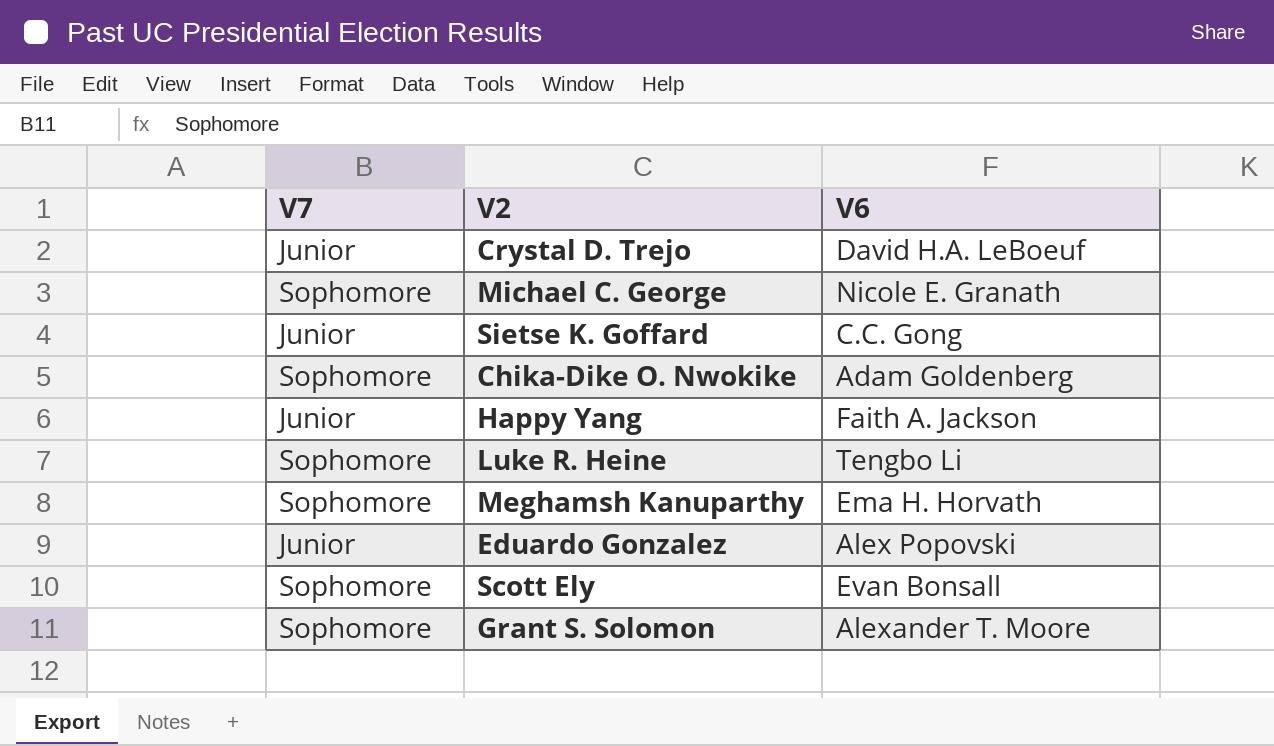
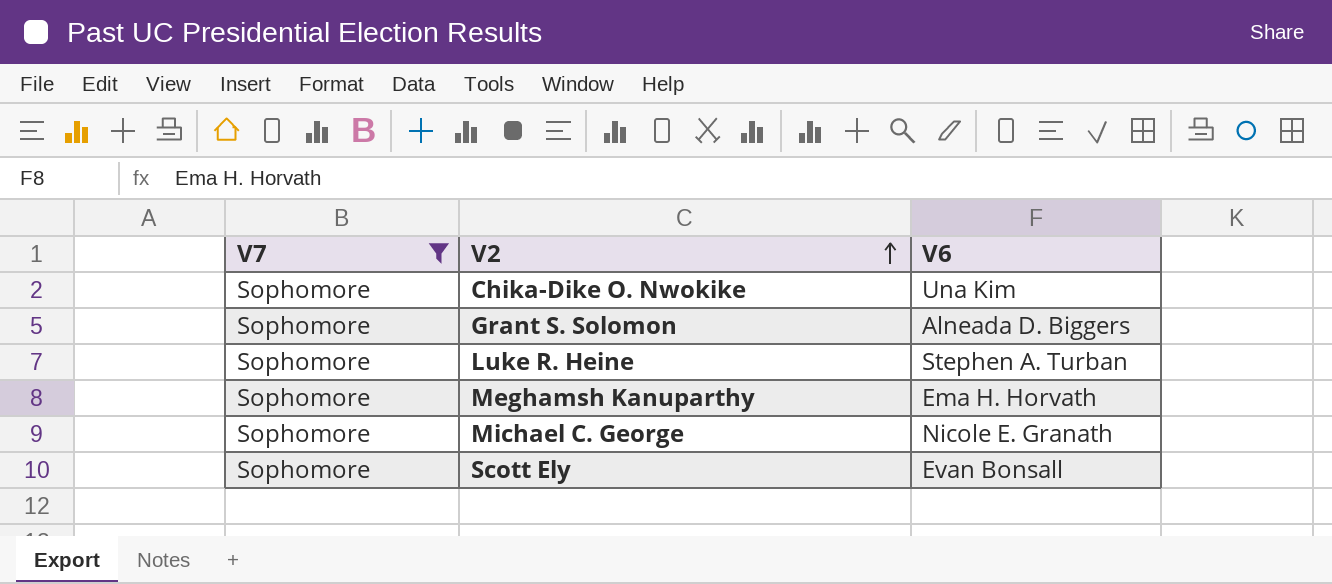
filter: none -> V7 = Sophomore
row order: none -> V2 ascending
Chika-Dike O. Nwokike | V6: Adam Goldenberg -> Una Kim
Grant S. Solomon | V6: Alexander T. Moore -> Alneada D. Biggers
Luke R. Heine | V6: Tengbo Li -> Stephen A. Turban

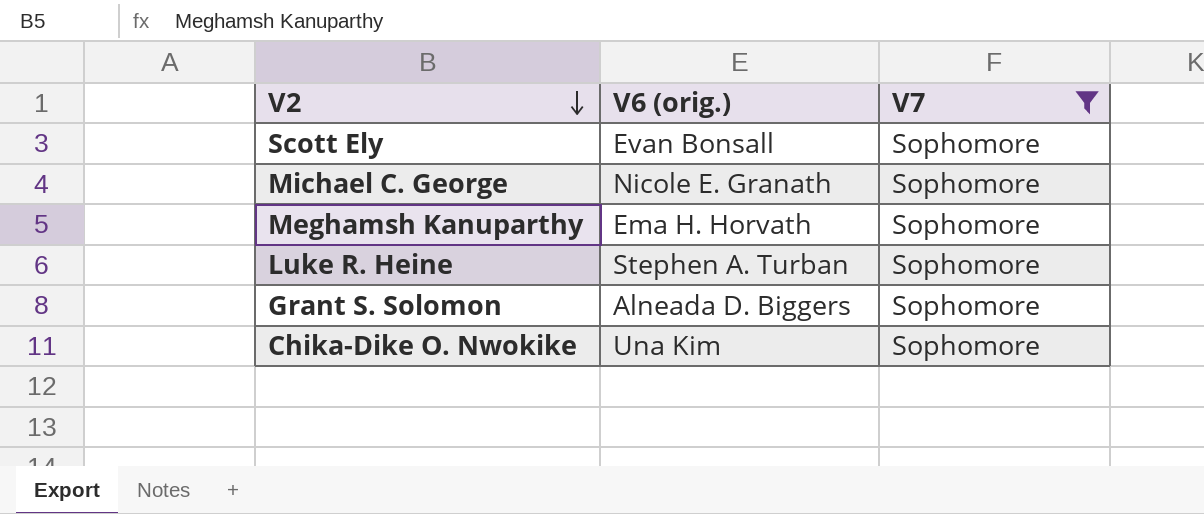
row order: V2 ascending -> V2 descending
column name: V6 -> V6 (orig.)
column V7 | position: 1 -> 3

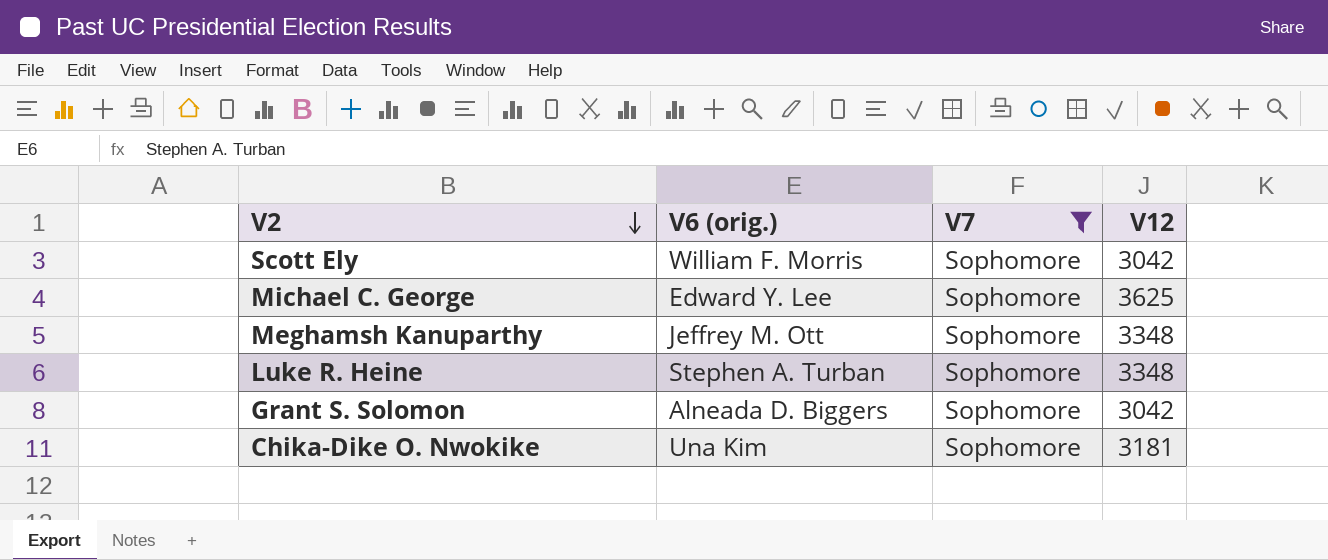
column V12 | position: none -> 4
Scott Ely | V6 (orig.): Evan Bonsall -> William F. Morris
Michael C. George | V6 (orig.): Nicole E. Granath -> Edward Y. Lee
Meghamsh Kanuparthy | V6 (orig.): Ema H. Horvath -> Jeffrey M. Ott

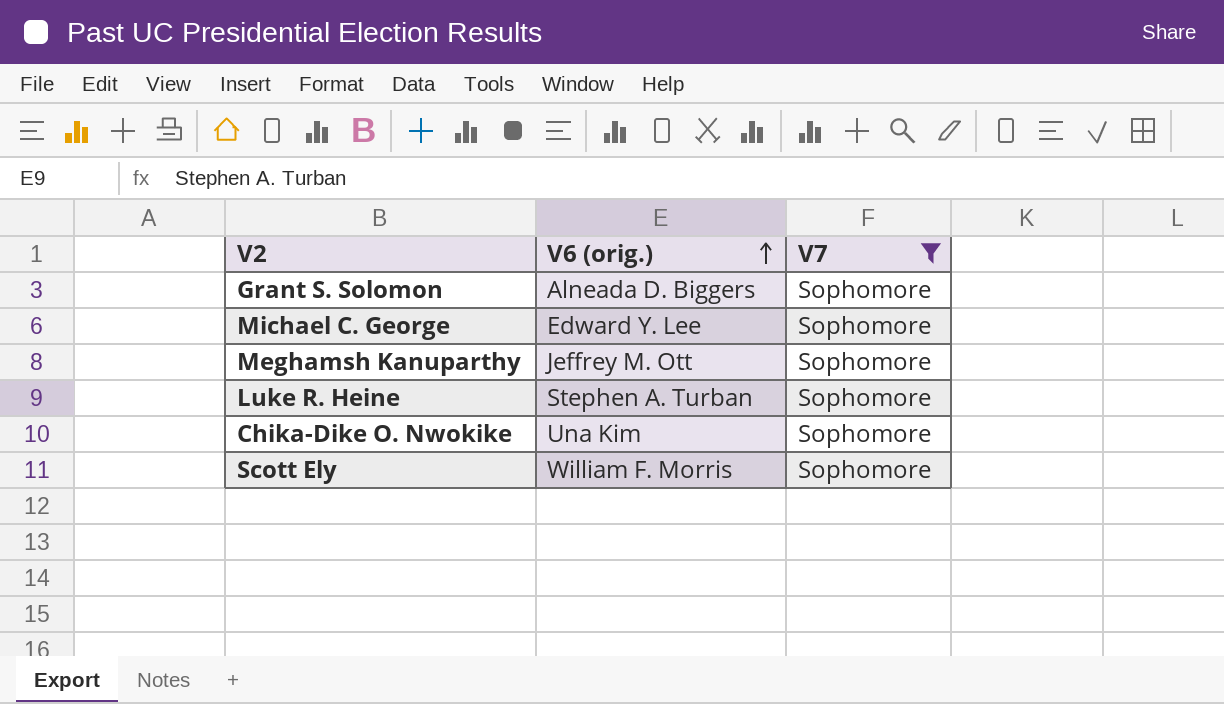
row order: V2 descending -> V6 (orig.) ascending
column V12 | position: 4 -> none

